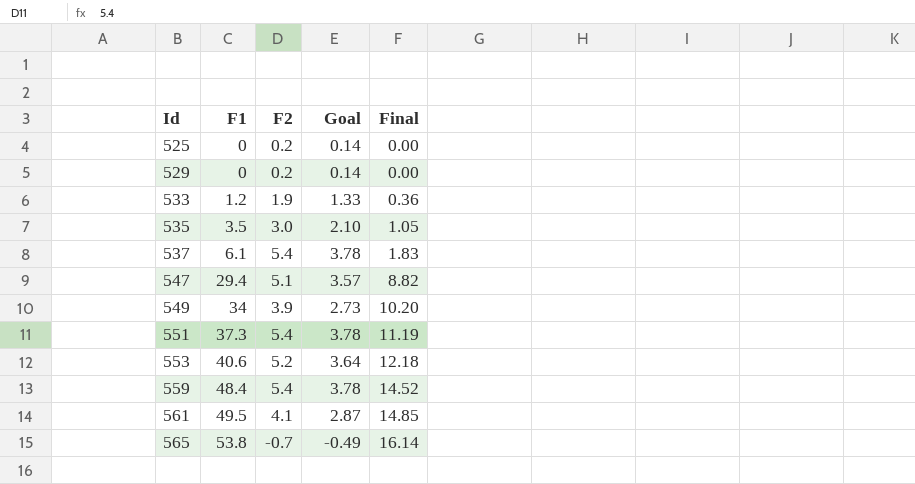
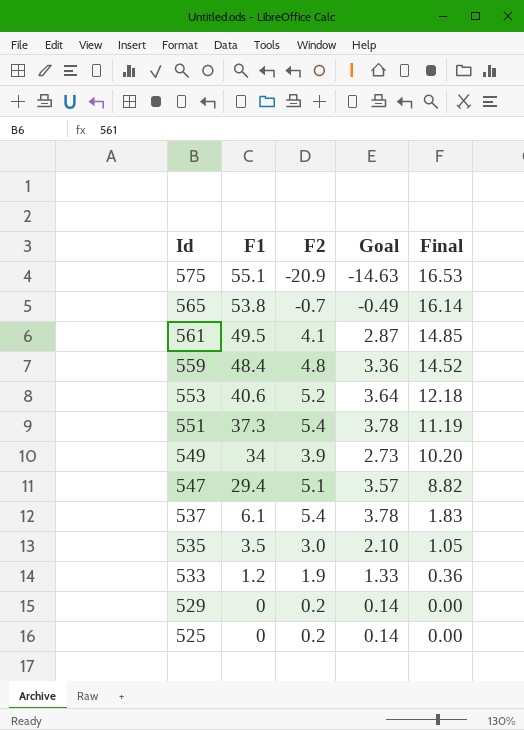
row order: Id ascending -> Id descending
row 575: none -> 55.1 | -20.9 | -14.63 | 16.53
559 | F2: 5.4 -> 4.8
559 | Goal: 3.78 -> 3.36

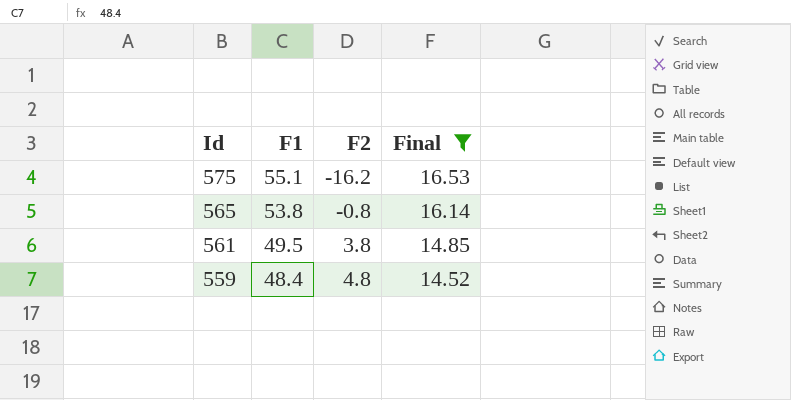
filter: none -> Final >= 14.52
column Goal | formula: [F2] * 0.7 -> none
575 | F2: -20.9 -> -16.2
565 | F2: -0.7 -> -0.8
561 | F2: 4.1 -> 3.8

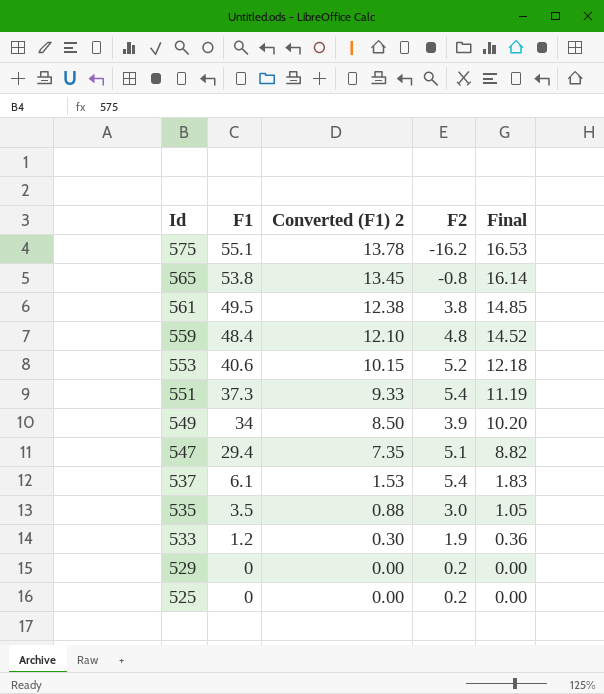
filter: Final >= 14.52 -> none
column Converted (F1) 2 | formula: none -> [F1] * 0.25

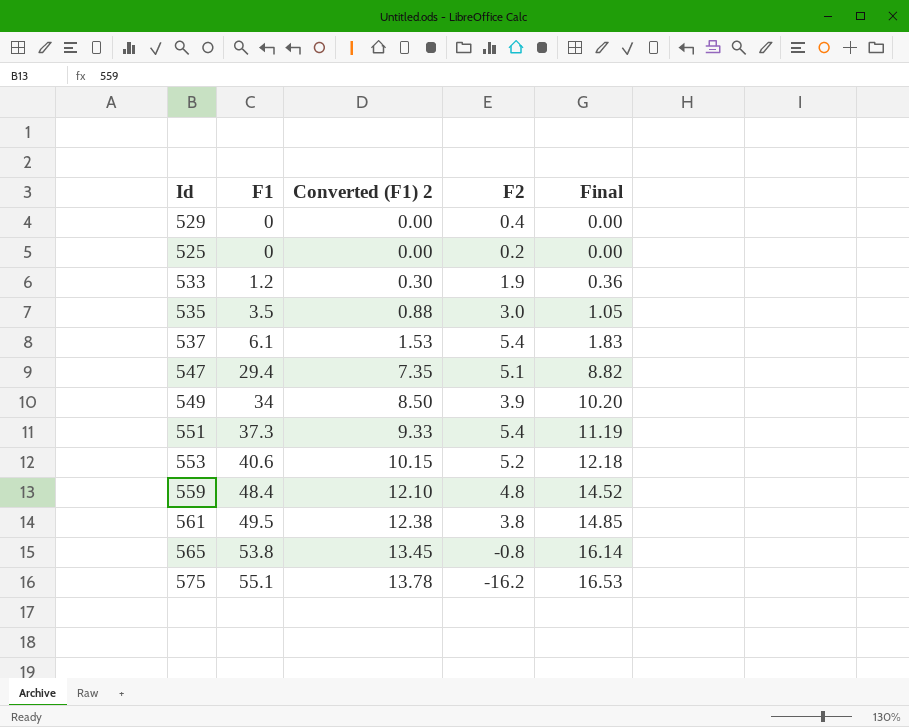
row order: Id descending -> F1 ascending
529 | F2: 0.2 -> 0.4

